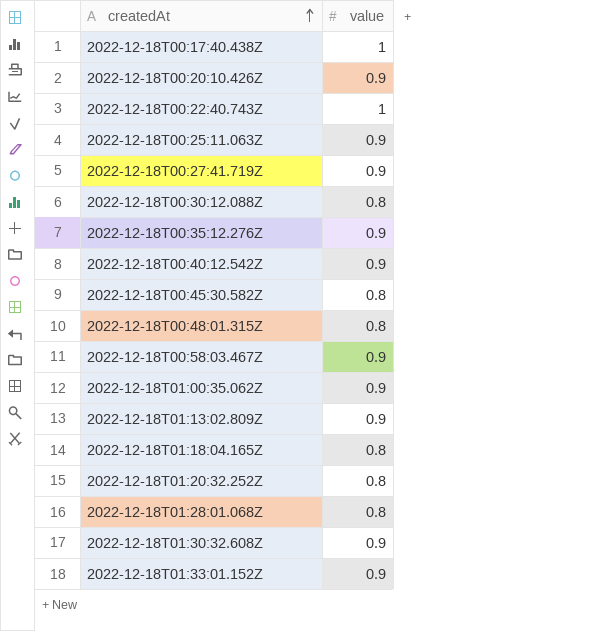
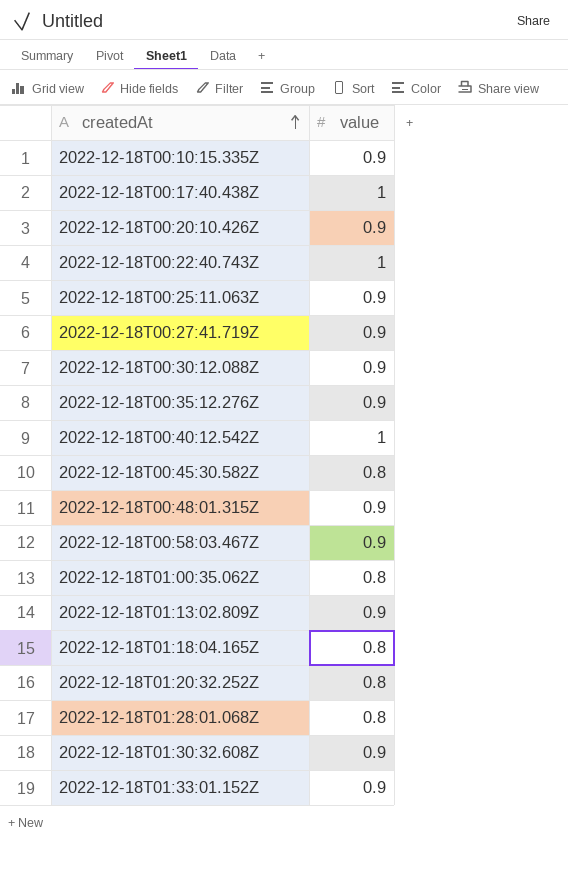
row 2022-12-18T00:10:15.335Z: none -> 0.9
2022-12-18T00:30:12.088Z | value: 0.8 -> 0.9
2022-12-18T00:40:12.542Z | value: 0.9 -> 1
2022-12-18T00:48:01.315Z | value: 0.8 -> 0.9
2022-12-18T01:00:35.062Z | value: 0.9 -> 0.8

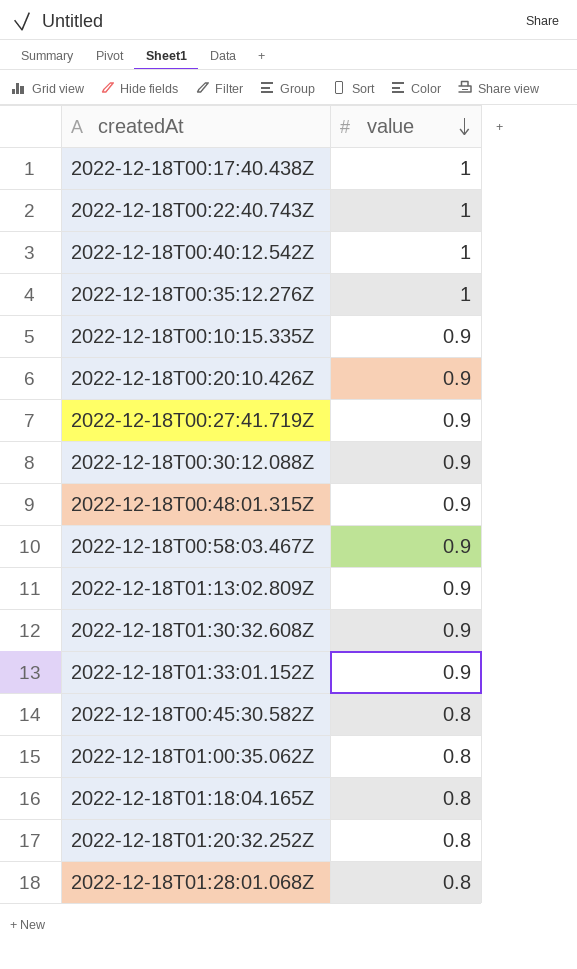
row order: createdAt ascending -> value descending
row 2022-12-18T00:25:11.063Z: 0.9 -> none
2022-12-18T00:35:12.276Z | value: 0.9 -> 1

